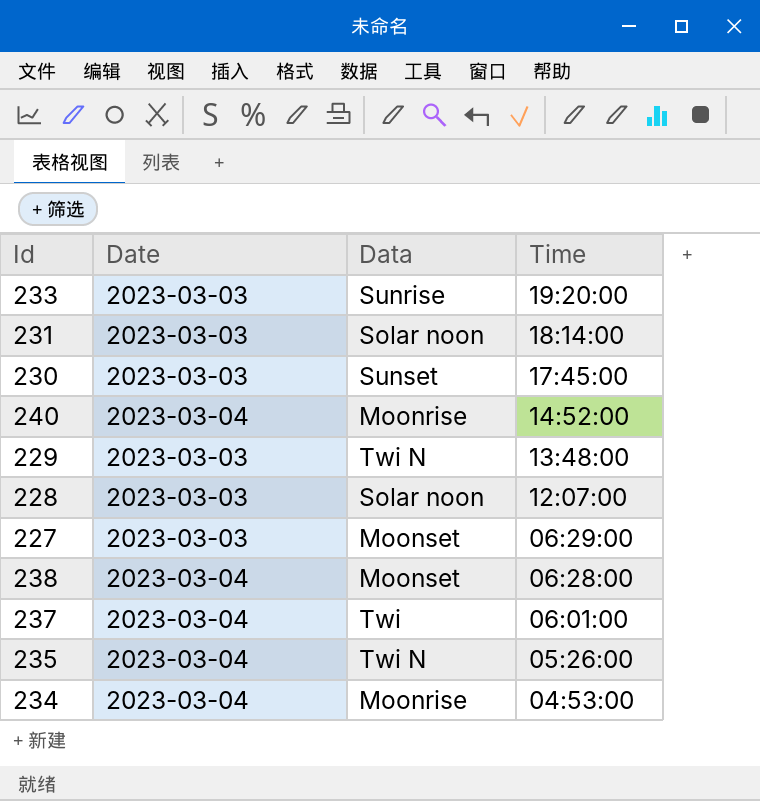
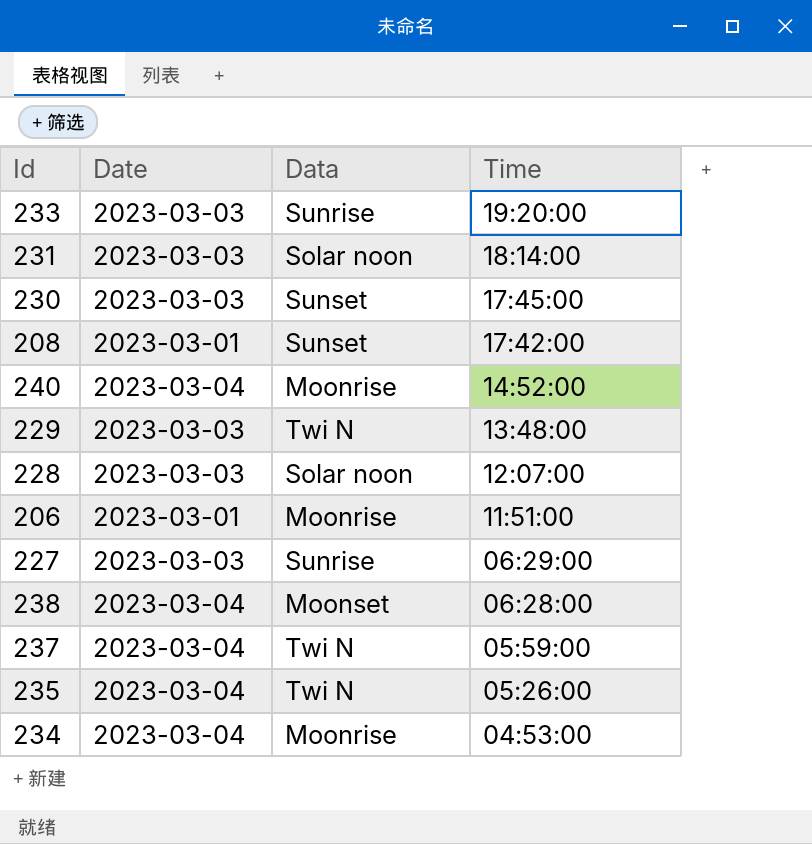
row 208: none -> 2023-03-01 | Sunset | 17:42:00
row 206: none -> 2023-03-01 | Moonrise | 11:51:00
227 | Data: Moonset -> Sunrise
237 | Data: Twi -> Twi N
237 | Time: 06:01:00 -> 05:59:00

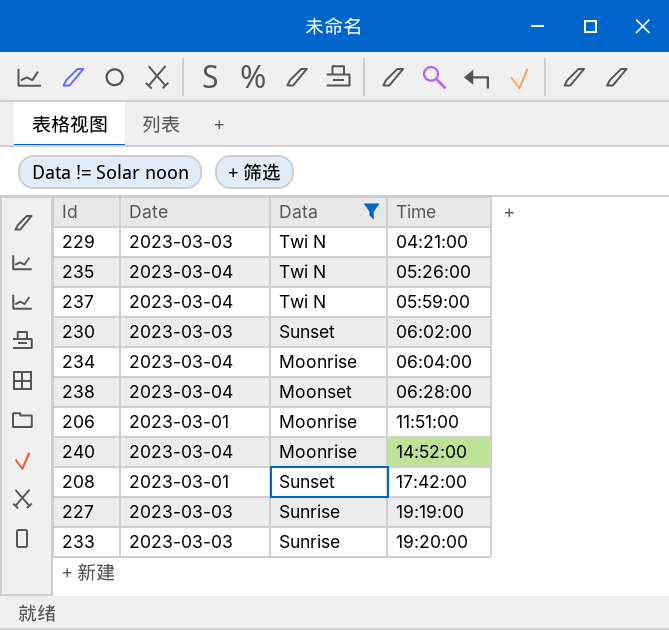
filter: none -> Data != Solar noon
row order: Time descending -> Time ascending
229 | Time: 13:48:00 -> 04:21:00
230 | Time: 17:45:00 -> 06:02:00
234 | Time: 04:53:00 -> 06:04:00
227 | Time: 06:29:00 -> 19:19:00

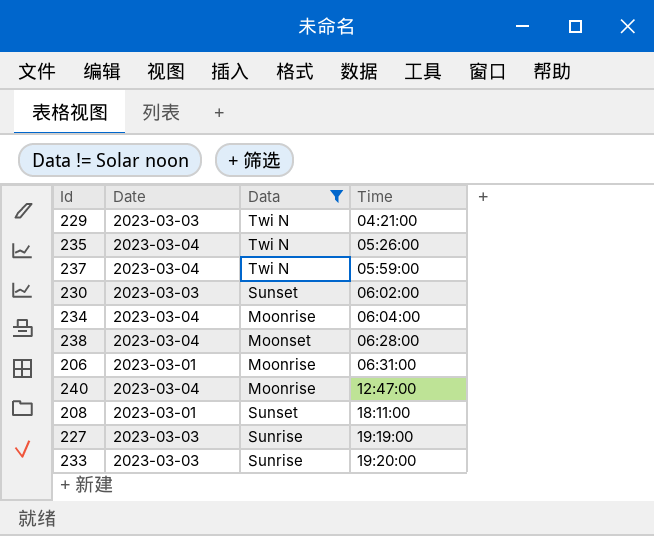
206 | Time: 11:51:00 -> 06:31:00
240 | Time: 14:52:00 -> 12:47:00
208 | Time: 17:42:00 -> 18:11:00

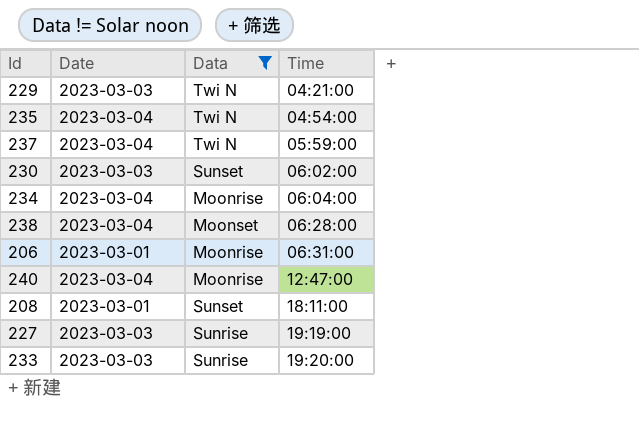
235 | Time: 05:26:00 -> 04:54:00

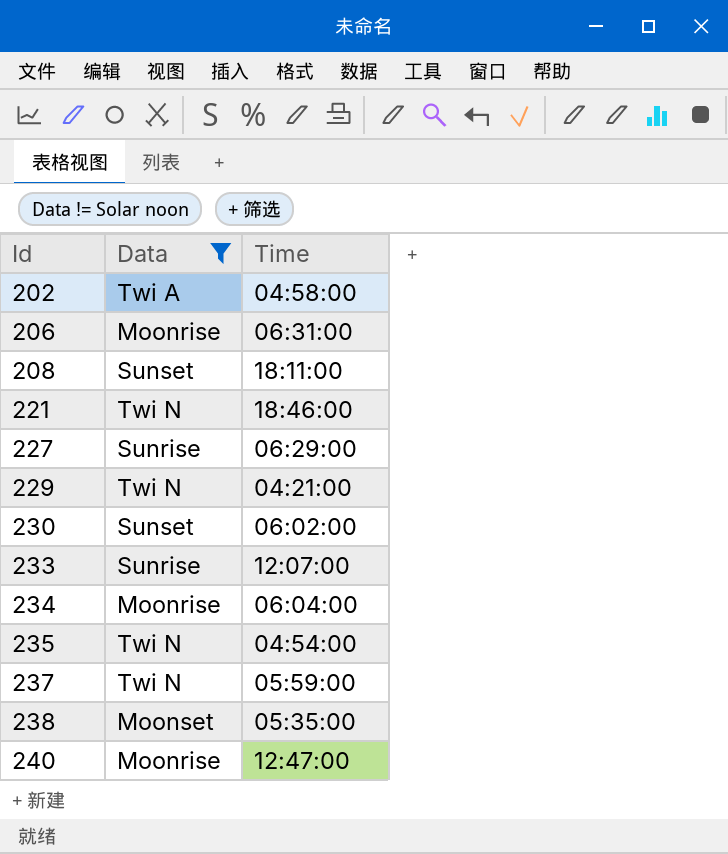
row order: Time ascending -> Id ascending
column Date | position: 2 -> none
row 202: none -> Twi A | 04:58:00
row 221: none -> Twi N | 18:46:00
227 | Time: 19:19:00 -> 06:29:00
233 | Time: 19:20:00 -> 12:07:00
238 | Time: 06:28:00 -> 05:35:00

